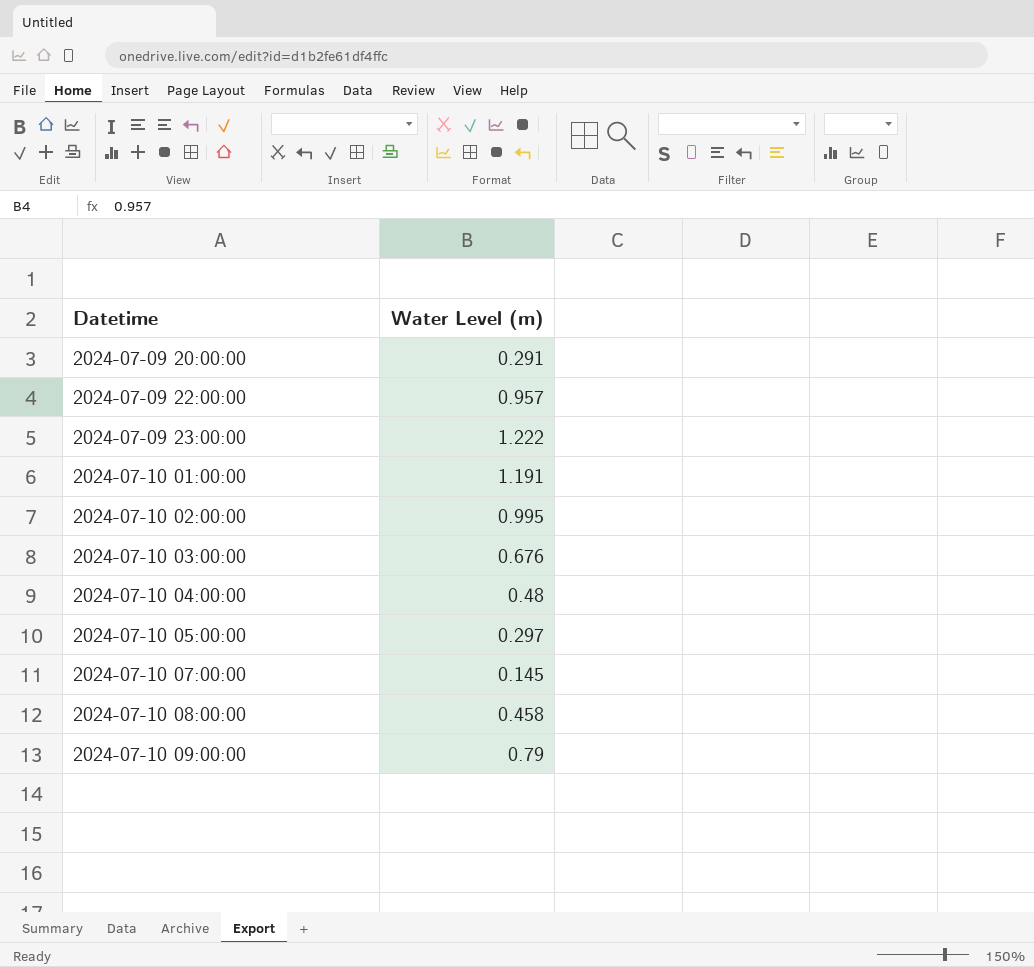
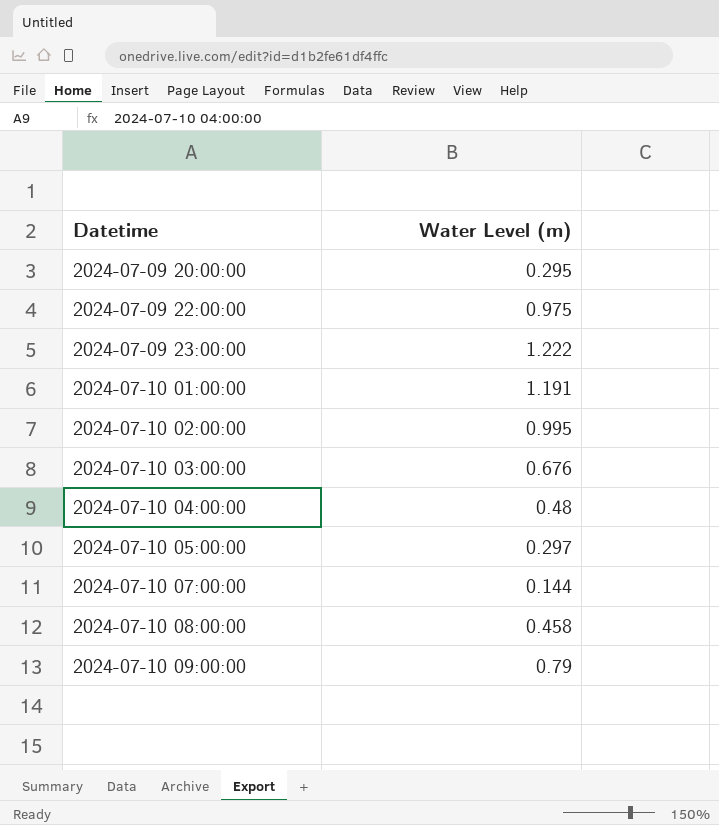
2024-07-09 20:00:00 | Water Level (m): 0.291 -> 0.295
2024-07-09 22:00:00 | Water Level (m): 0.957 -> 0.975
2024-07-10 07:00:00 | Water Level (m): 0.145 -> 0.144

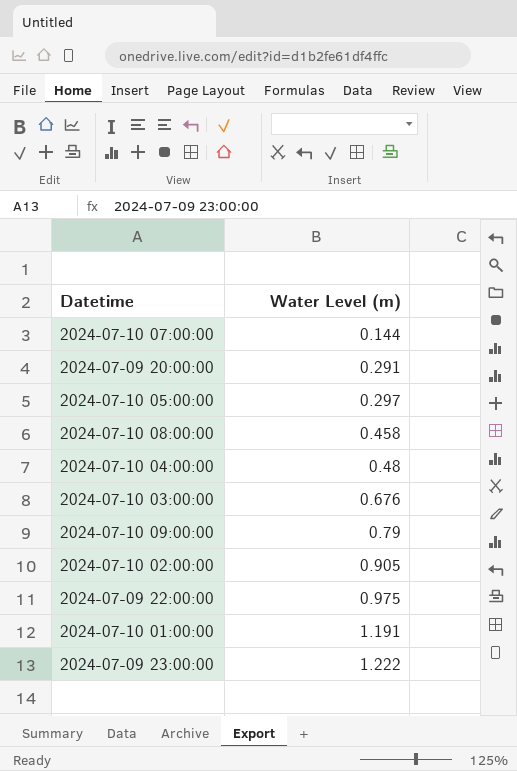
row order: Datetime ascending -> Water Level (m) ascending
2024-07-09 20:00:00 | Water Level (m): 0.295 -> 0.291
2024-07-10 02:00:00 | Water Level (m): 0.995 -> 0.905

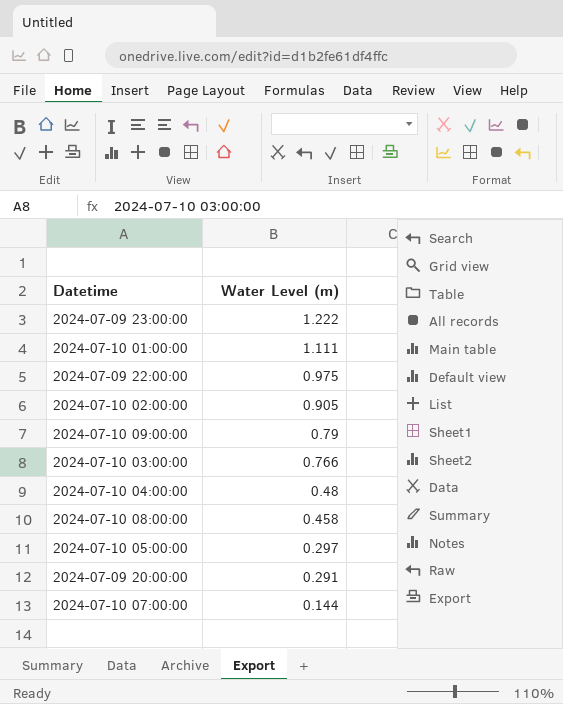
row order: Water Level (m) ascending -> Water Level (m) descending
2024-07-10 01:00:00 | Water Level (m): 1.191 -> 1.111
2024-07-10 03:00:00 | Water Level (m): 0.676 -> 0.766

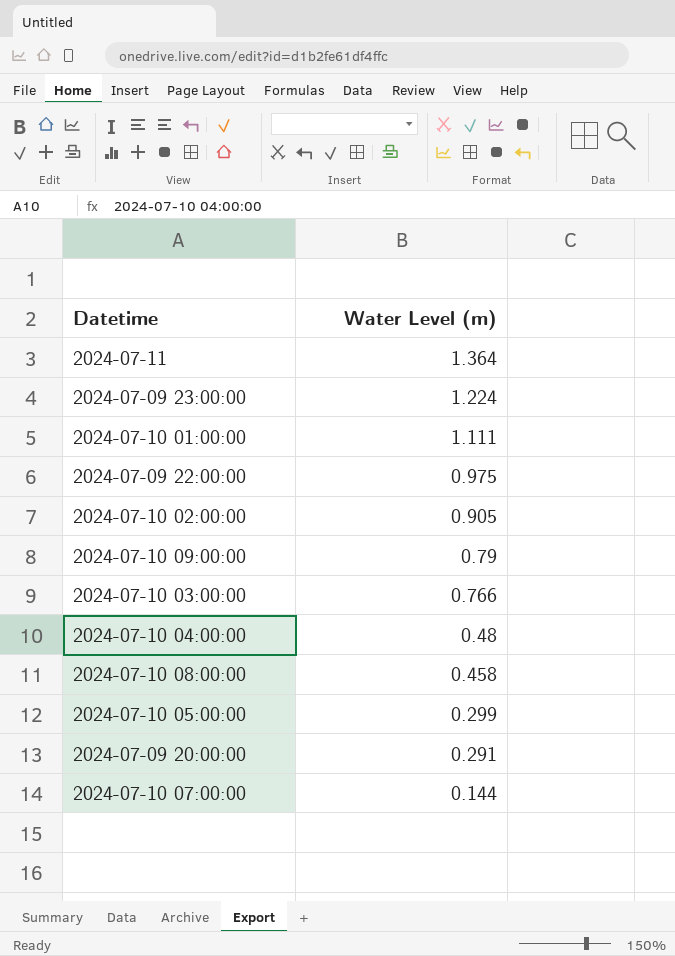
row 2024-07-11: none -> 1.364
2024-07-09 23:00:00 | Water Level (m): 1.222 -> 1.224
2024-07-10 05:00:00 | Water Level (m): 0.297 -> 0.299

